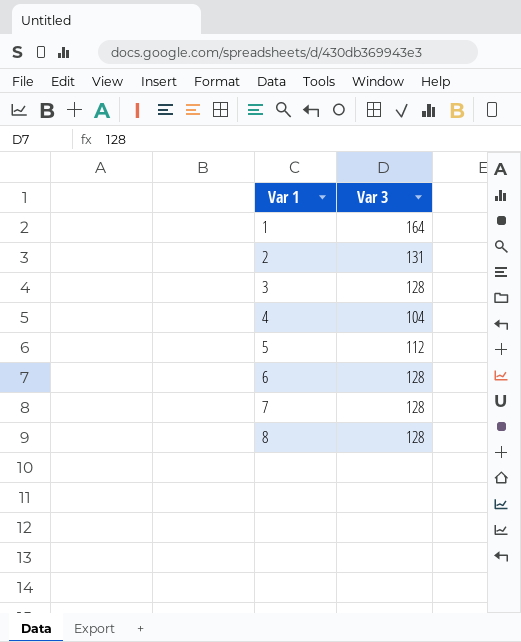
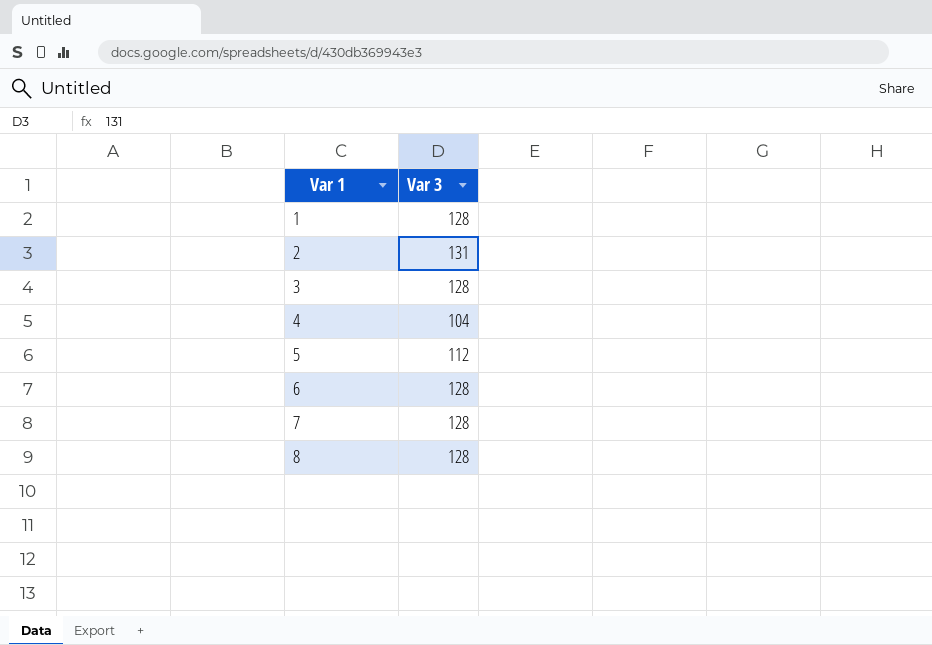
1 | Var 3: 164 -> 128

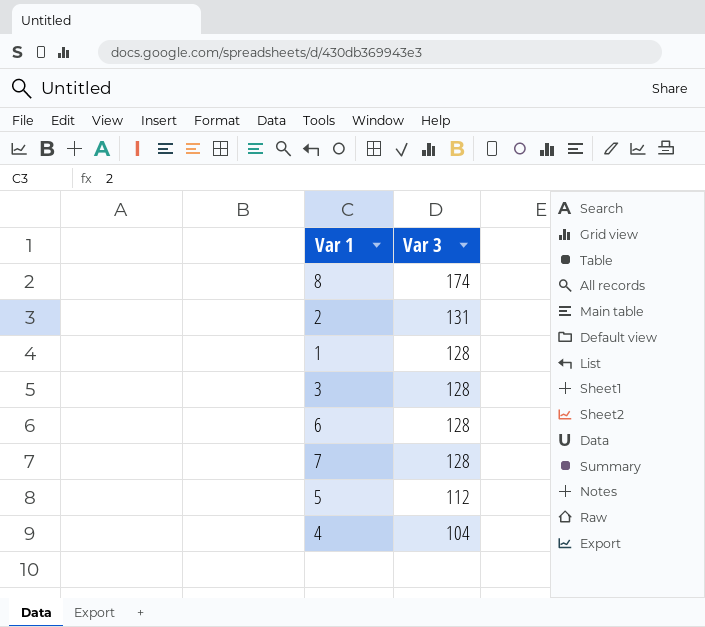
row order: Var 1 ascending -> Var 3 descending
8 | Var 3: 128 -> 174

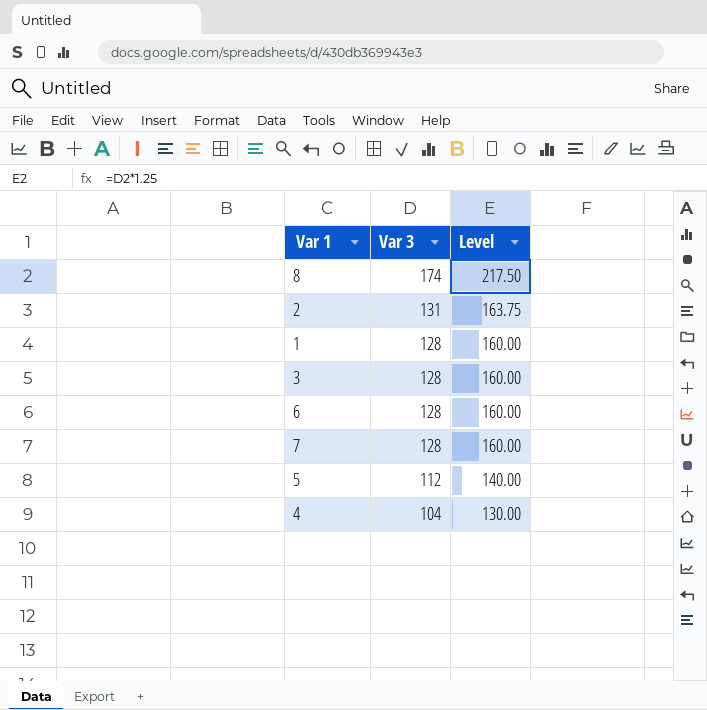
column Level | formula: none -> [Var 3] * 1.25

